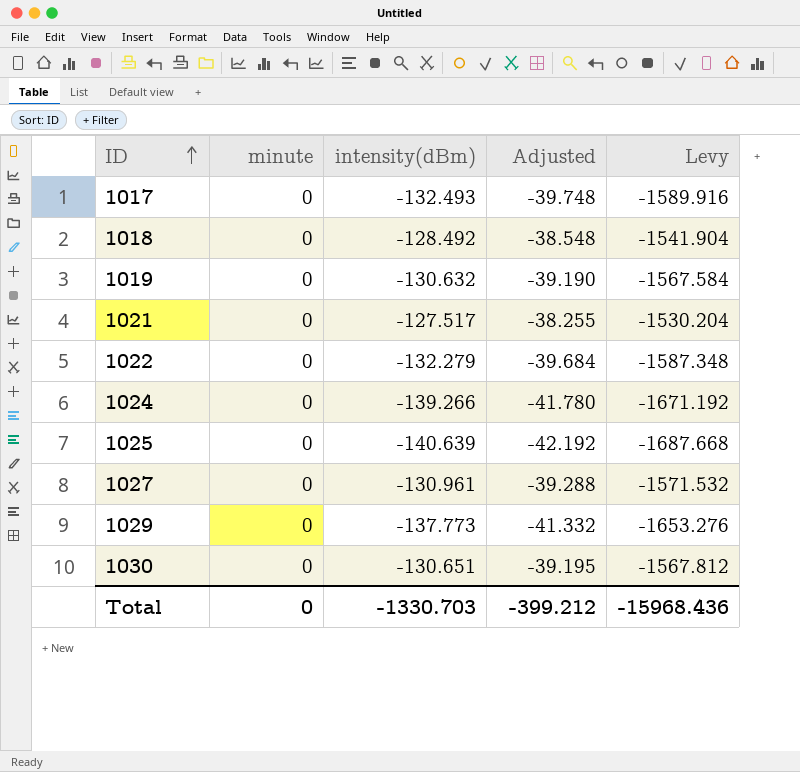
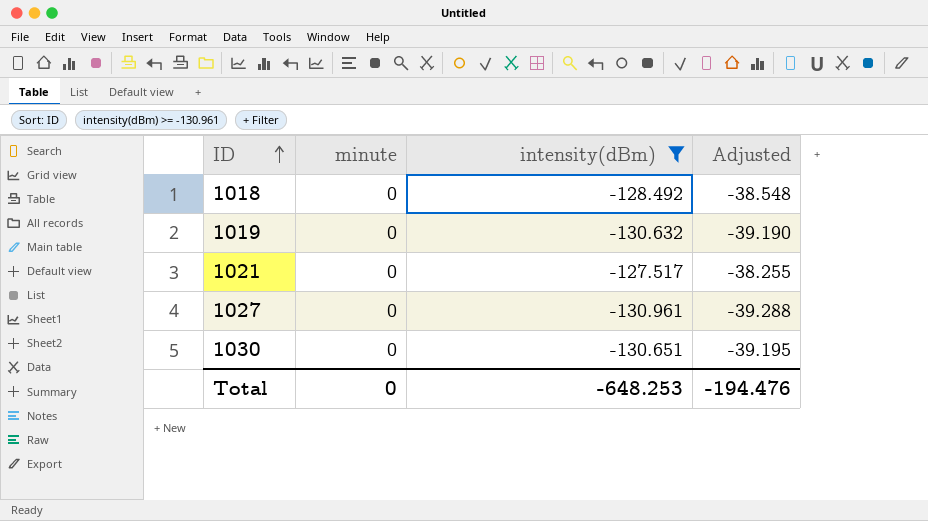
filter: none -> intensity(dBm) >= -130.961
column Levy | formula: [intensity(dBm)] * 12 -> none
Total | intensity(dBm): -1330.703 -> -648.253
Total | Adjusted: -399.212 -> -194.476

